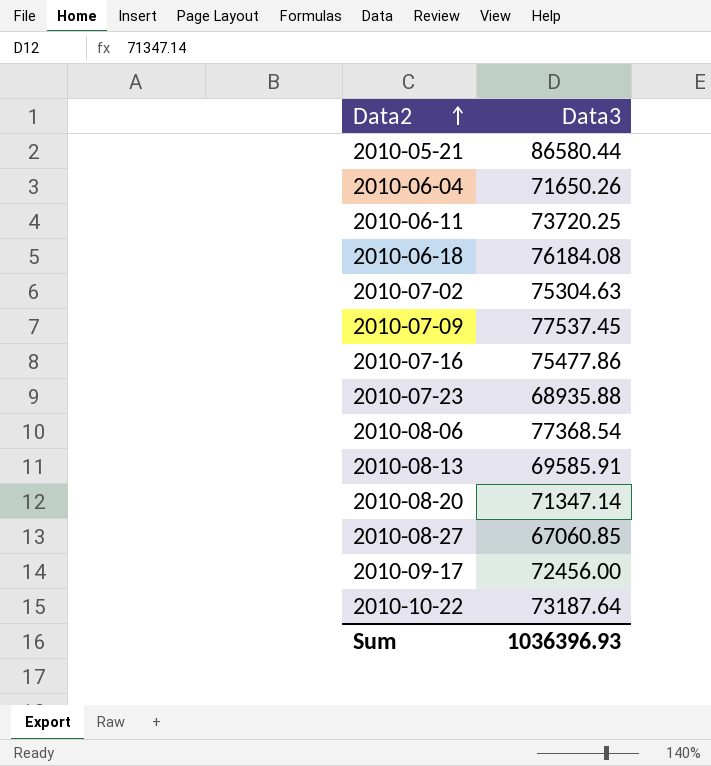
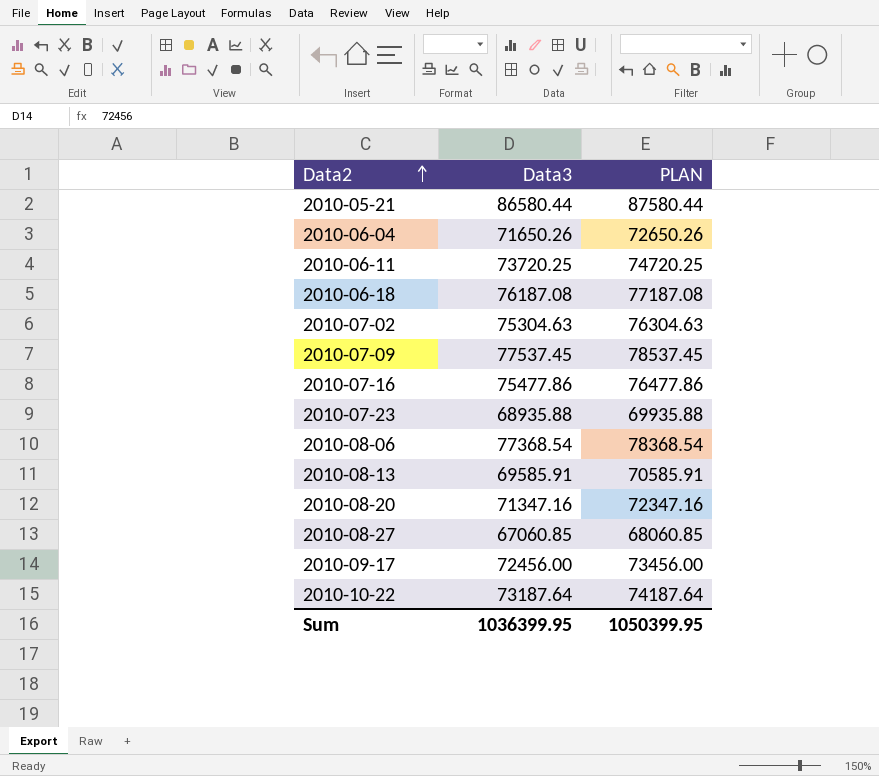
column PLAN | formula: none -> [Data3] + 1000
2010-06-18 | Data3: 76184.08 -> 76187.08
2010-08-20 | Data3: 71347.14 -> 71347.16
Sum | Data3: 1036396.93 -> 1036399.95

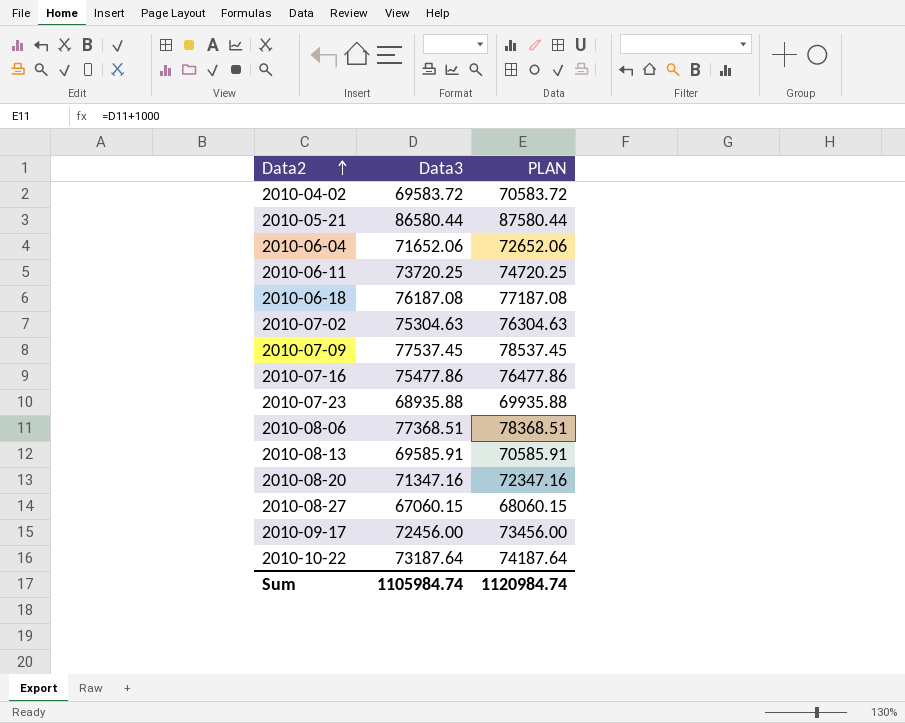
row 2010-04-02: none -> 69583.72 | 70583.72
2010-06-04 | Data3: 71650.26 -> 71652.06
2010-06-04 | PLAN: 72650.26 -> 72652.06
2010-08-06 | Data3: 77368.54 -> 77368.51
2010-08-06 | PLAN: 78368.54 -> 78368.51
2010-08-27 | Data3: 67060.85 -> 67060.15
2010-08-27 | PLAN: 68060.85 -> 68060.15
Sum | Data3: 1036399.95 -> 1105984.74
Sum | PLAN: 1050399.95 -> 1120984.74

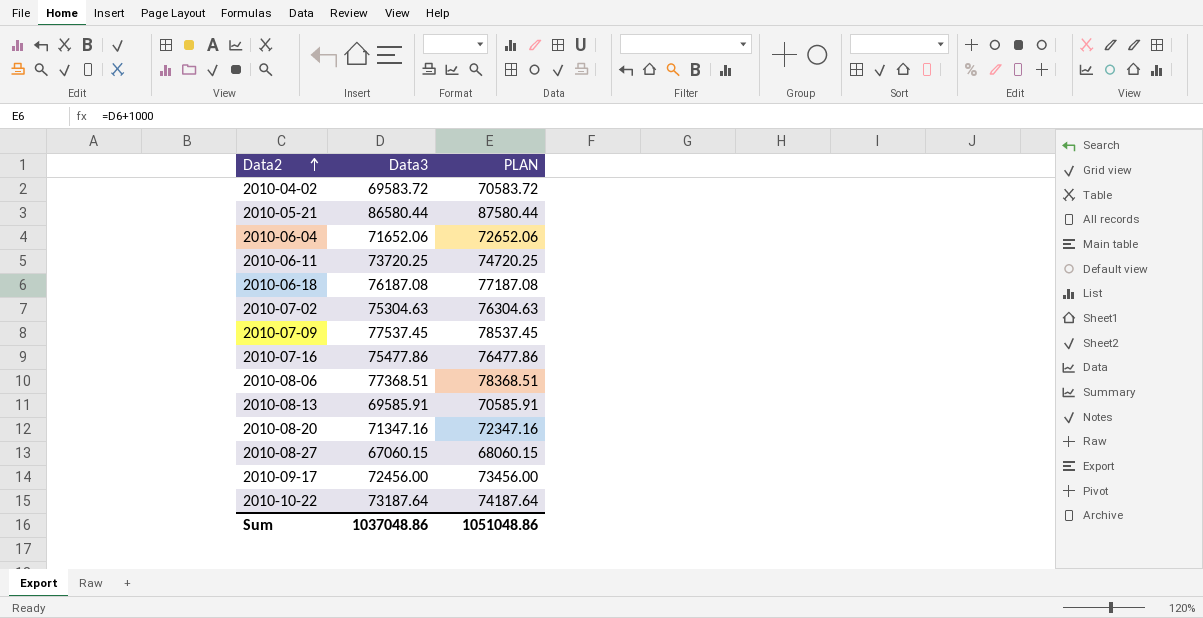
row 2010-07-23: 68935.88 | 69935.88 -> none
Sum | Data3: 1105984.74 -> 1037048.86
Sum | PLAN: 1120984.74 -> 1051048.86

